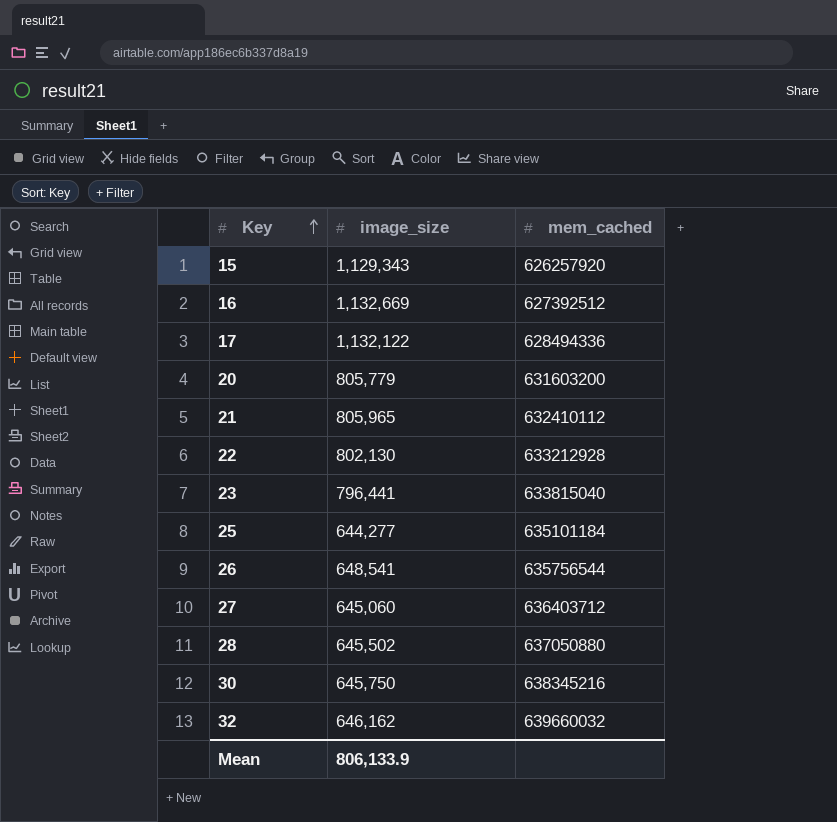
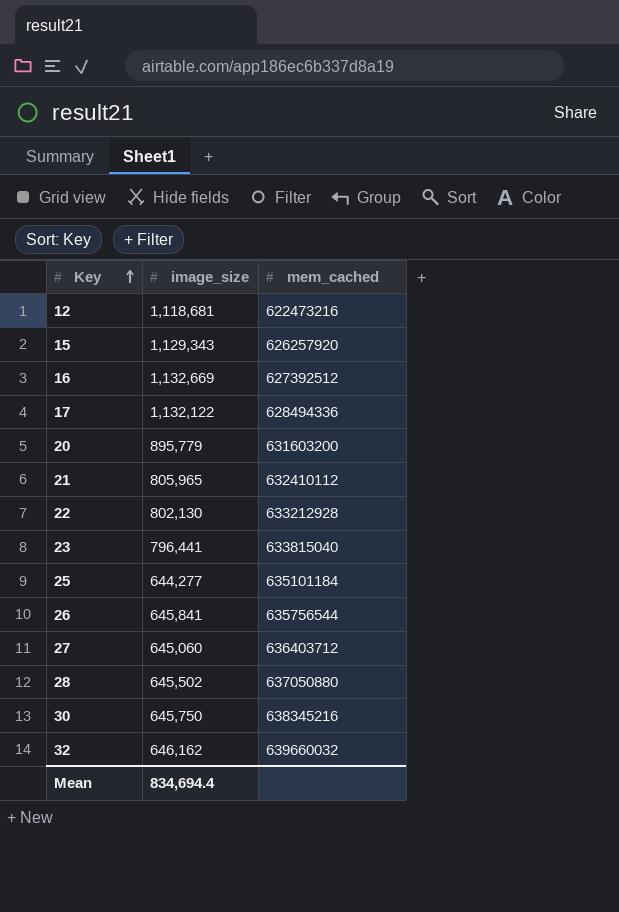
row 12: none -> 1,118,681 | 622473216
20 | image_size: 805,779 -> 895,779
26 | image_size: 648,541 -> 645,841
Mean | image_size: 806,133.9 -> 834,694.4

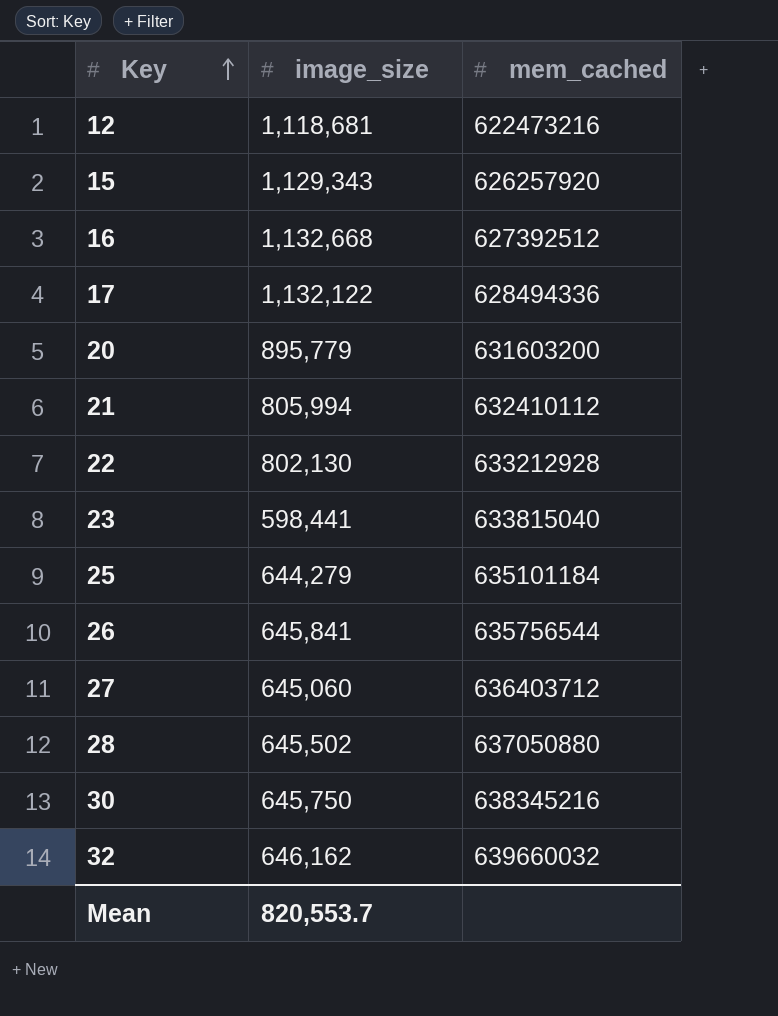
16 | image_size: 1,132,669 -> 1,132,668
21 | image_size: 805,965 -> 805,994
23 | image_size: 796,441 -> 598,441
25 | image_size: 644,277 -> 644,279
Mean | image_size: 834,694.4 -> 820,553.7

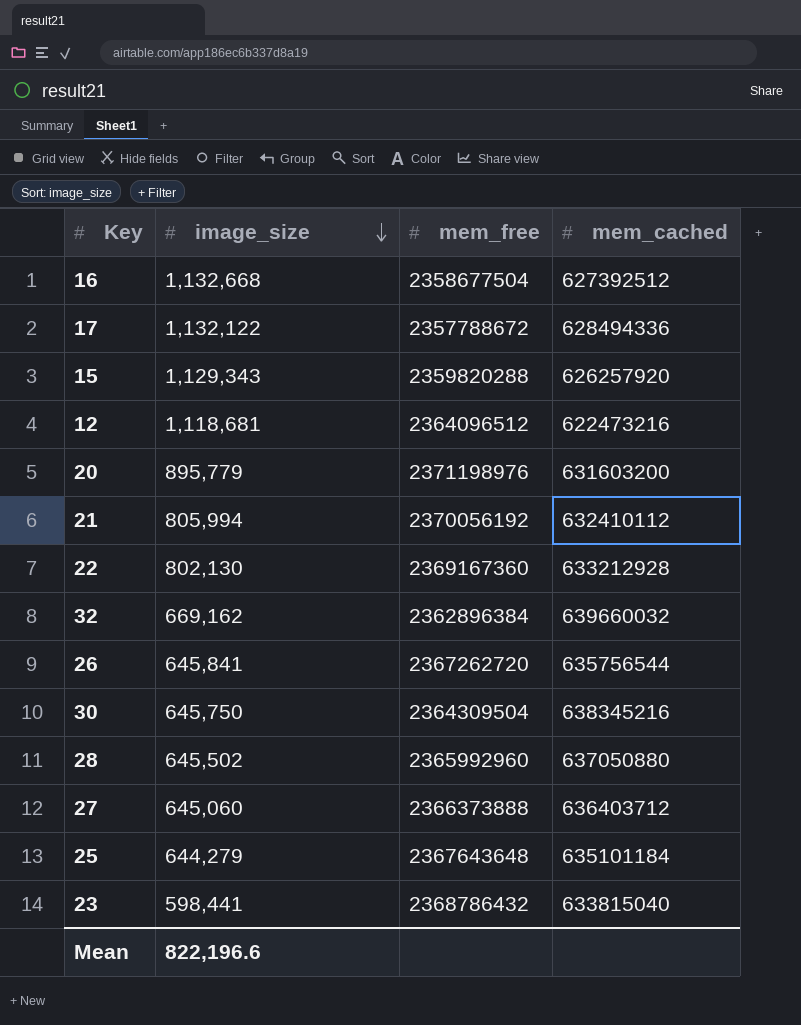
row order: Key ascending -> image_size descending
column mem_free | position: none -> 3
32 | image_size: 646,162 -> 669,162
Mean | image_size: 820,553.7 -> 822,196.6

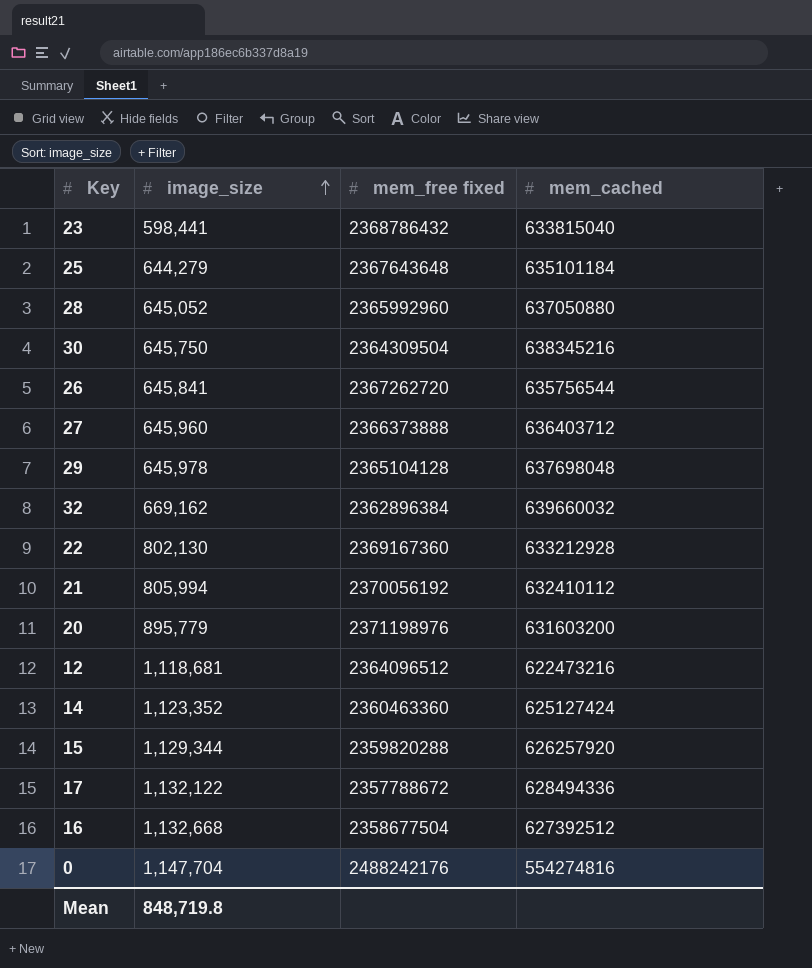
row order: image_size descending -> image_size ascending
column name: mem_free -> mem_free fixed
28 | image_size: 645,502 -> 645,052
27 | image_size: 645,060 -> 645,960
row 29: none -> 645,978 | 2365104128 | 637698048
row 14: none -> 1,123,352 | 2360463360 | 625127424
15 | image_size: 1,129,343 -> 1,129,344
row 0: none -> 1,147,704 | 2488242176 | 554274816
Mean | image_size: 822,196.6 -> 848,719.8

